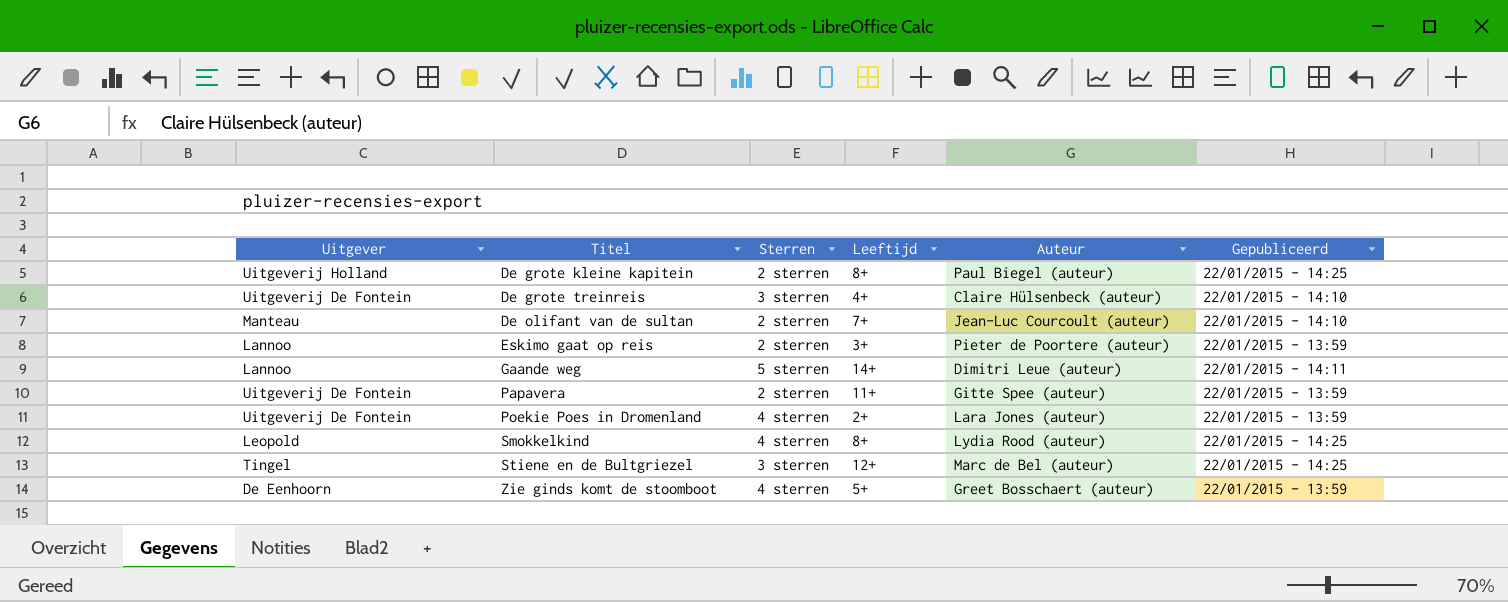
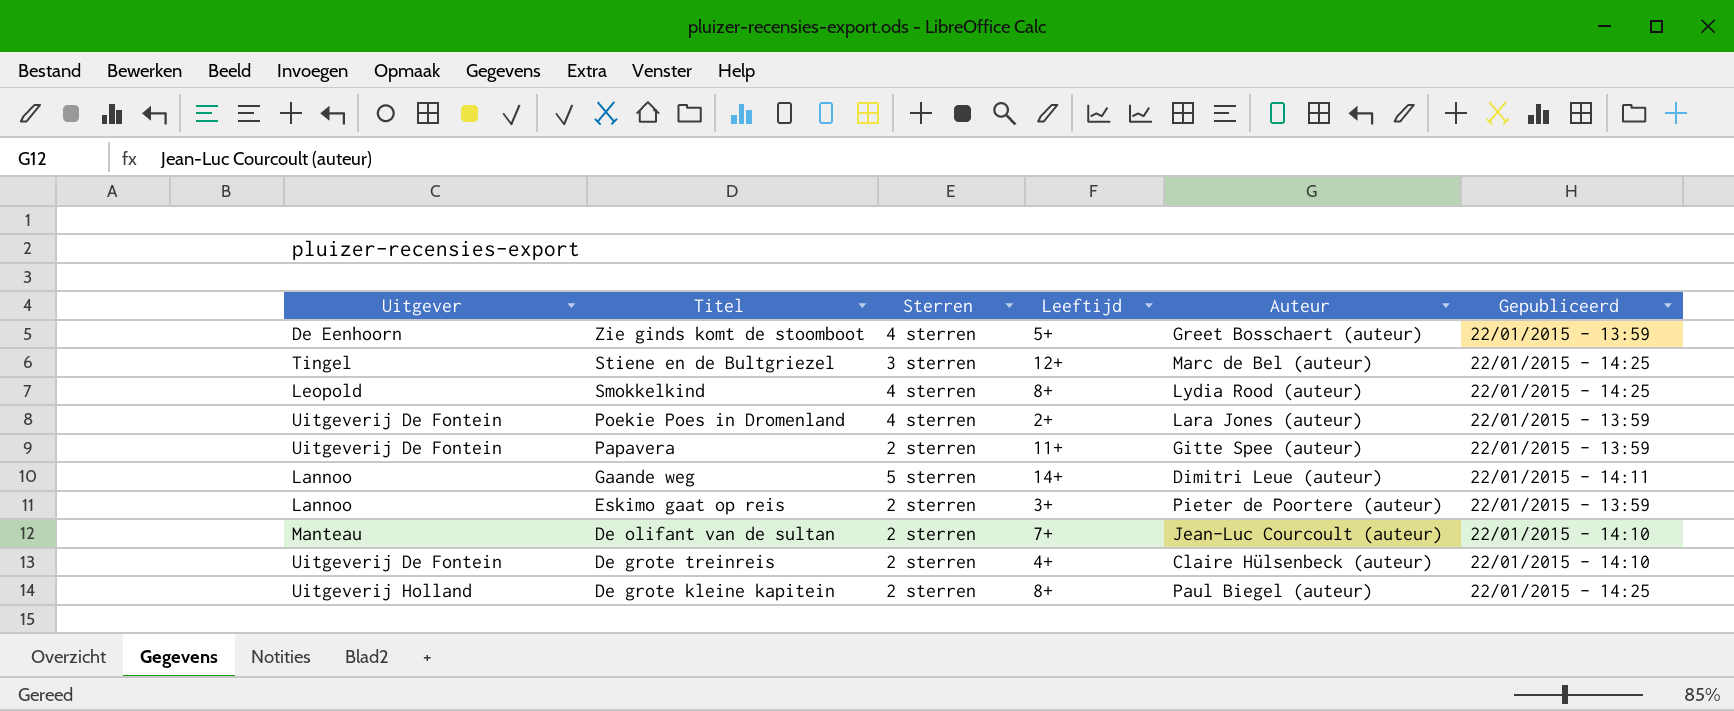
row order: Titel ascending -> Titel descending
De grote treinreis | Sterren: 3 sterren -> 2 sterren

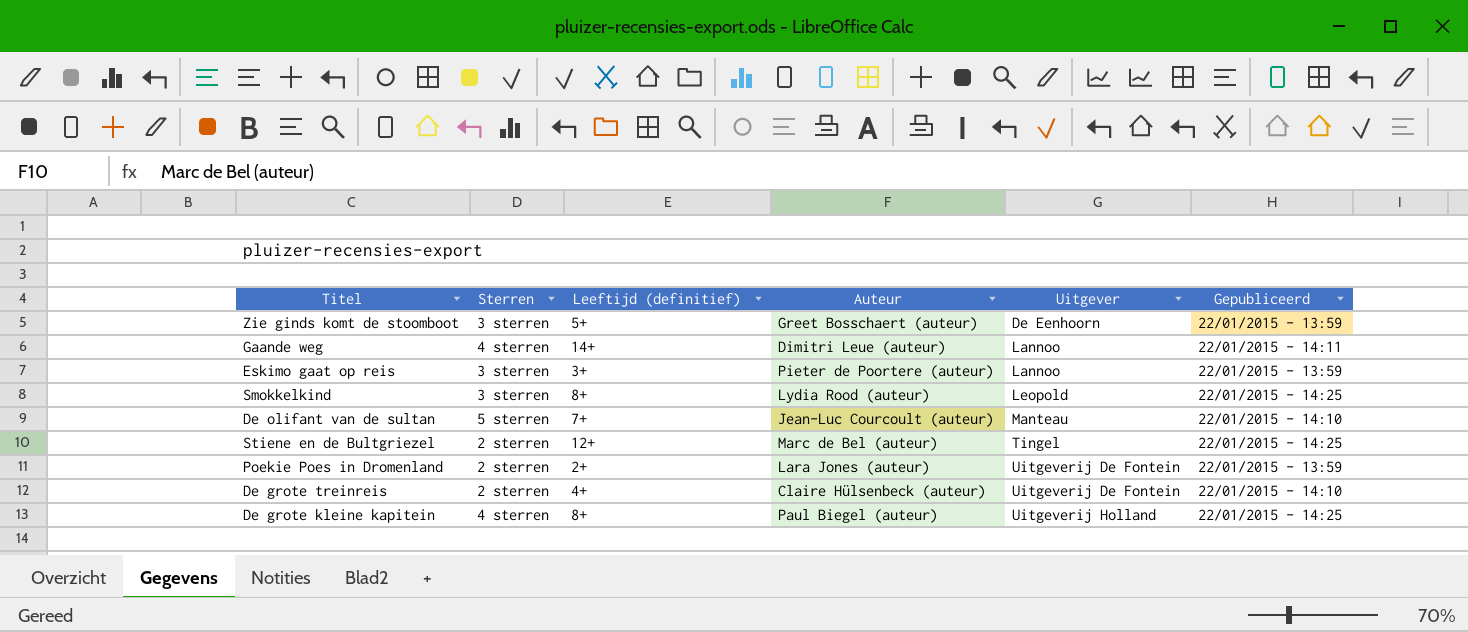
row order: Titel descending -> Uitgever ascending
column name: Leeftijd -> Leeftijd (definitief)
column Uitgever | position: 1 -> 5
row Papavera: Uitgeverij De Fontein | 2 sterren | 11+ | Gitte Spee (auteur) | 22/01/2015 - 13:59 -> none
Zie ginds komt de stoomboot | Sterren: 4 sterren -> 3 sterren
Gaande weg | Sterren: 5 sterren -> 4 sterren
Eskimo gaat op reis | Sterren: 2 sterren -> 3 sterren
Smokkelkind | Sterren: 4 sterren -> 3 sterren
De olifant van de sultan | Sterren: 2 sterren -> 5 sterren
Stiene en de Bultgriezel | Sterren: 3 sterren -> 2 sterren
Poekie Poes in Dromenland | Sterren: 4 sterren -> 2 sterren
De grote kleine kapitein | Sterren: 2 sterren -> 4 sterren

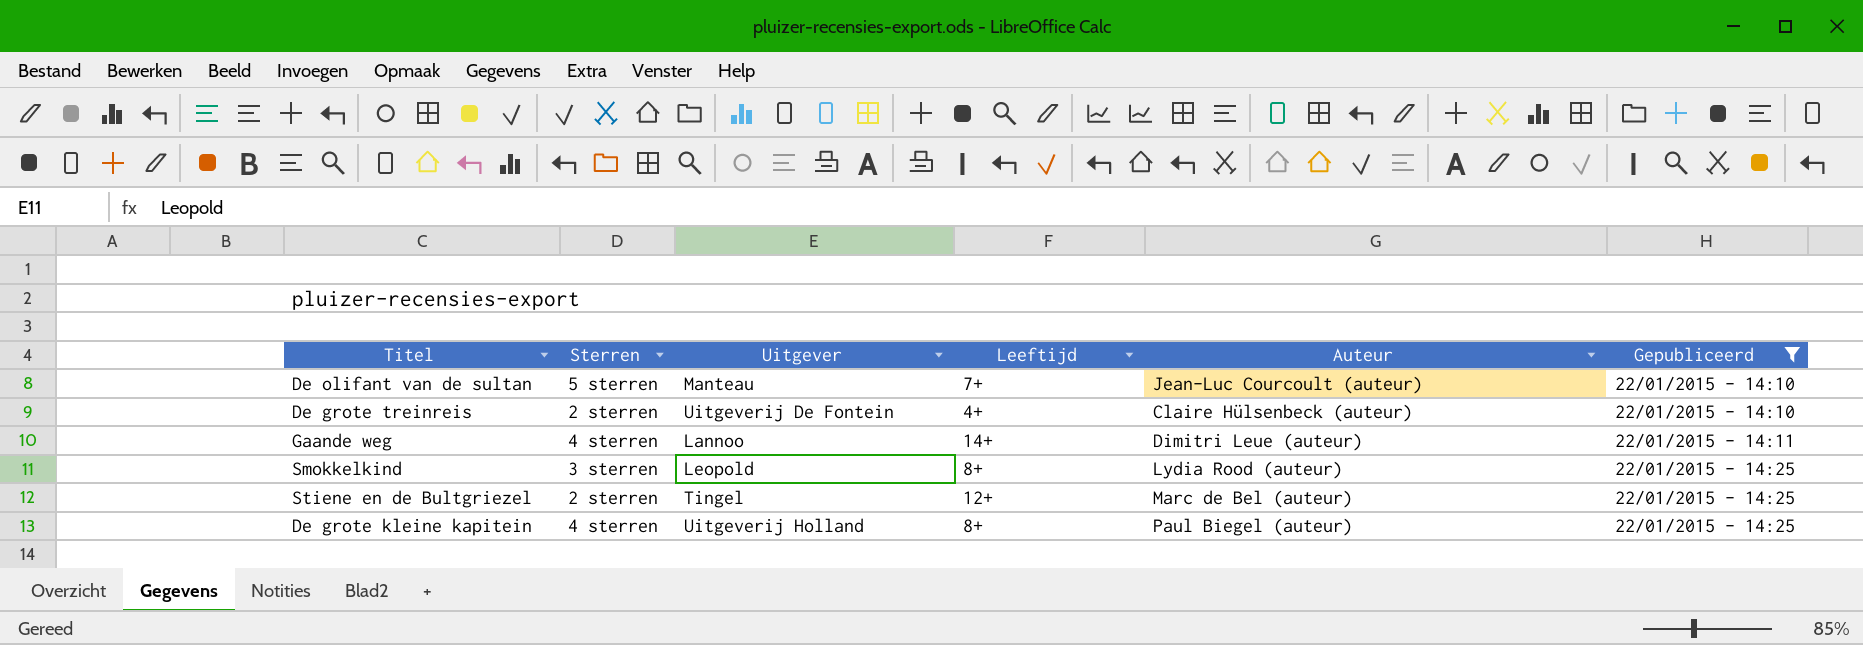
filter: none -> Gepubliceerd != 22/01/2015 - 13:59
row order: Uitgever ascending -> Gepubliceerd ascending
column Uitgever | position: 5 -> 3
column name: Leeftijd (definitief) -> Leeftijd

